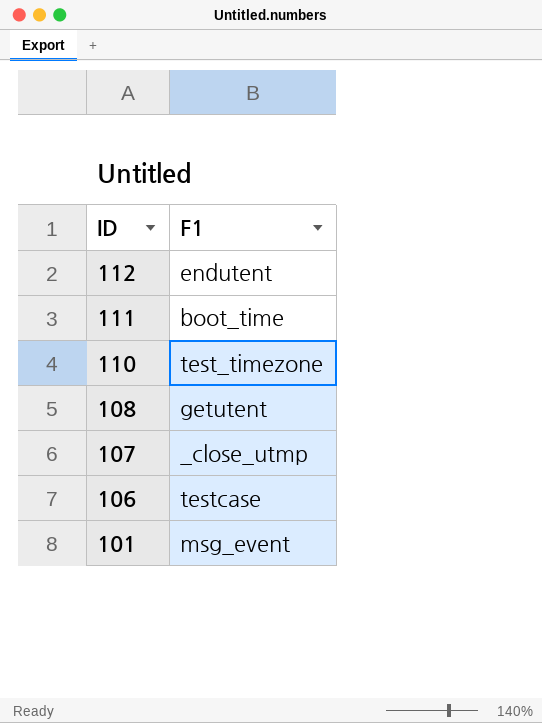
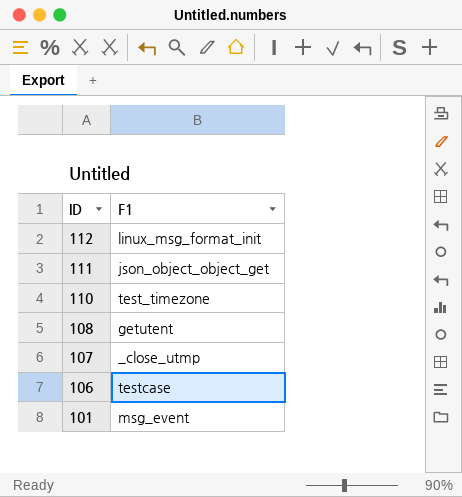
112 | F1: endutent -> linux_msg_format_init
111 | F1: boot_time -> json_object_object_get

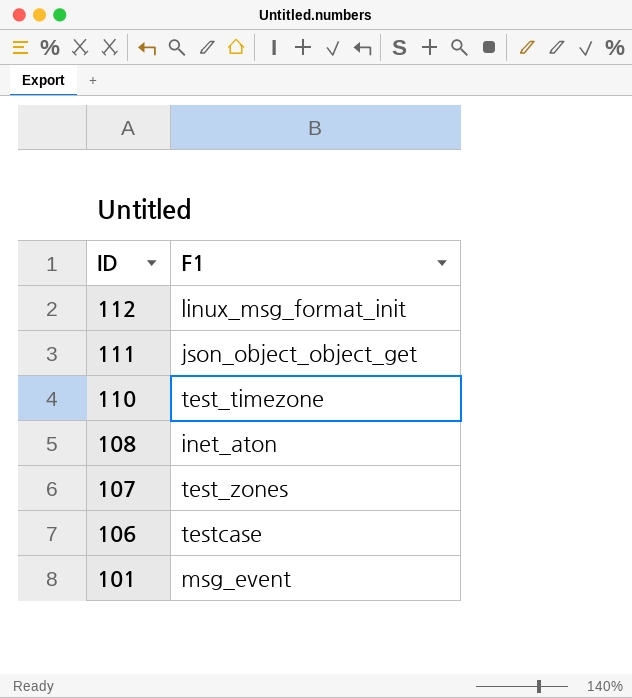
108 | F1: getutent -> inet_aton
107 | F1: _close_utmp -> test_zones

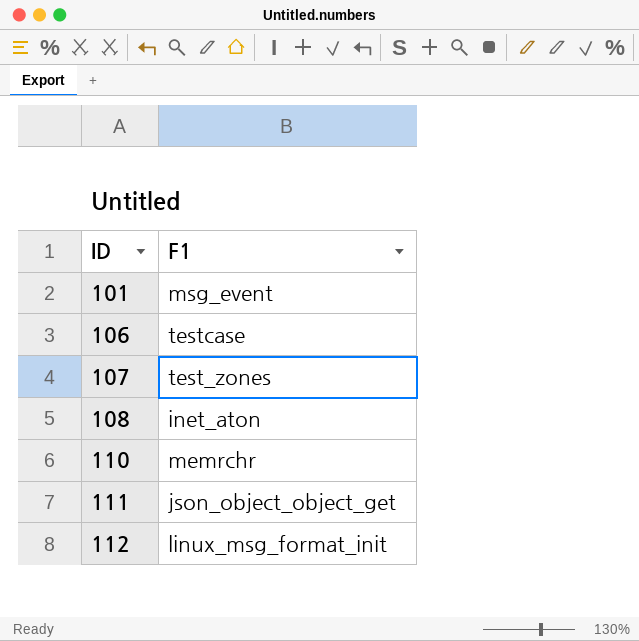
row order: ID descending -> ID ascending
110 | F1: test_timezone -> memrchr

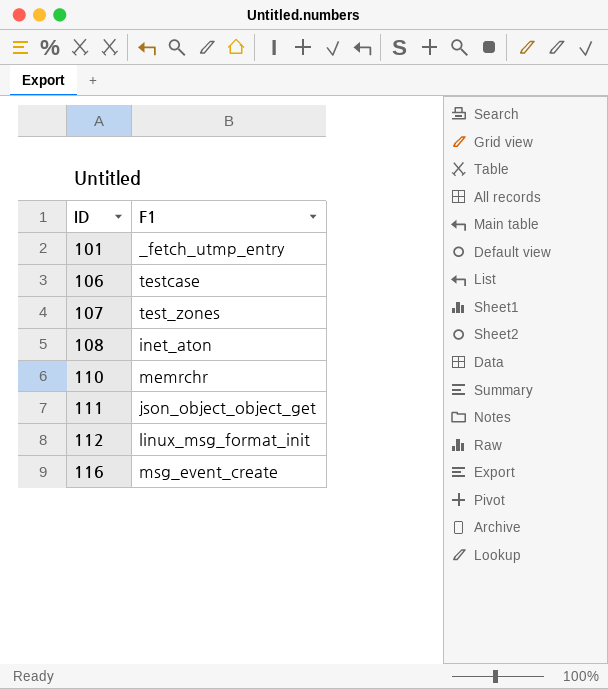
101 | F1: msg_event -> _fetch_utmp_entry
row 116: none -> msg_event_create

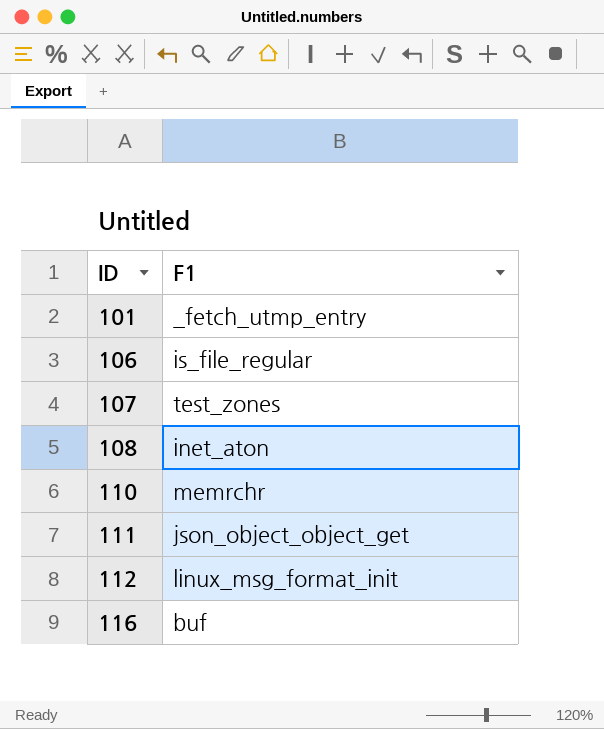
106 | F1: testcase -> is_file_regular
116 | F1: msg_event_create -> buf

